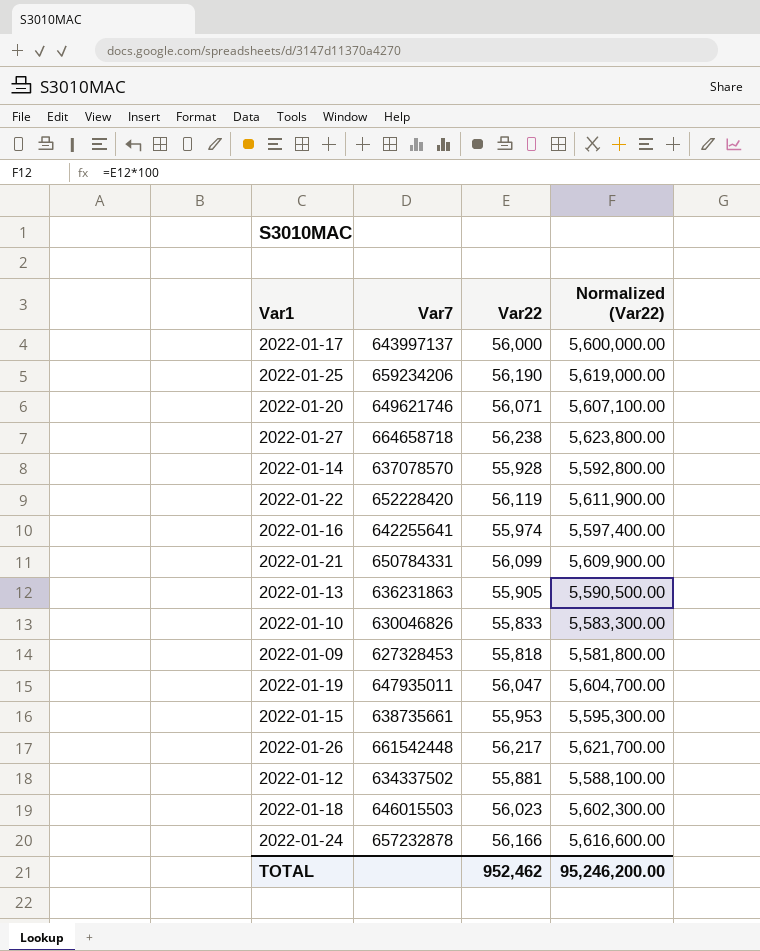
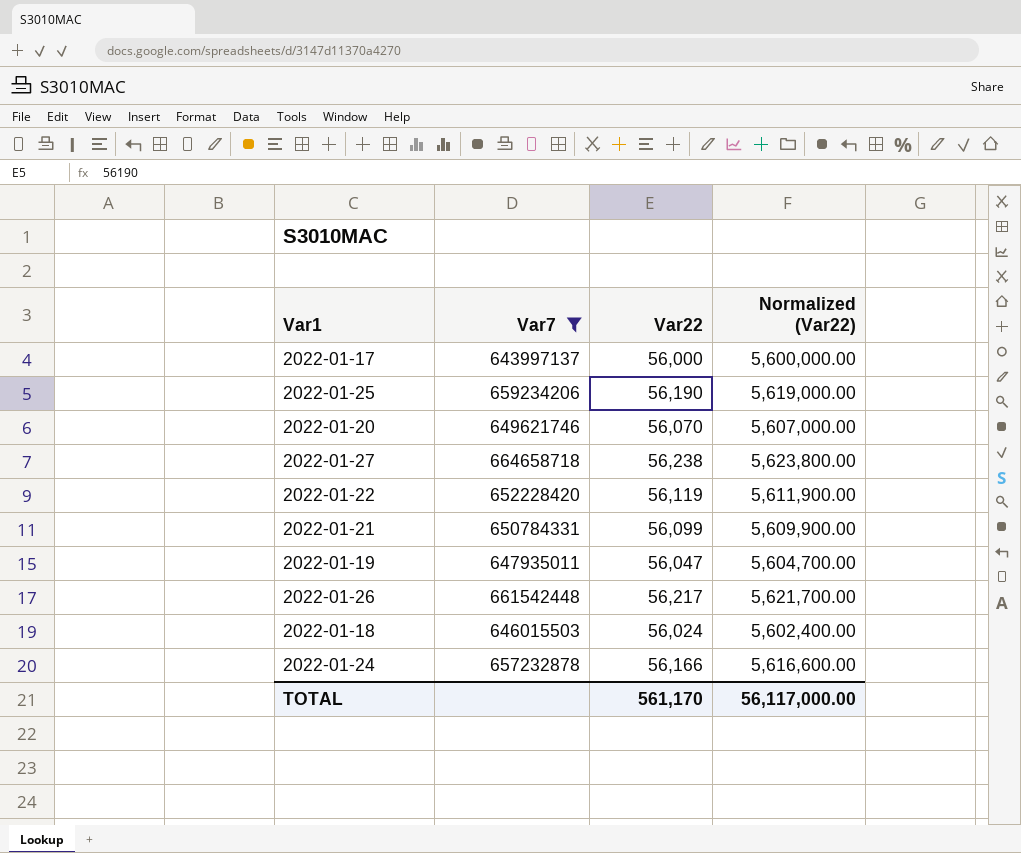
filter: none -> Var7 >= 643997137
2022-01-20 | Var22: 56,071 -> 56,070
2022-01-20 | Normalized (Var22): 5,607,100.00 -> 5,607,000.00
2022-01-18 | Var22: 56,023 -> 56,024
2022-01-18 | Normalized (Var22): 5,602,300.00 -> 5,602,400.00
TOTAL | Var22: 952,462 -> 561,170
TOTAL | Normalized (Var22): 95,246,200.00 -> 56,117,000.00

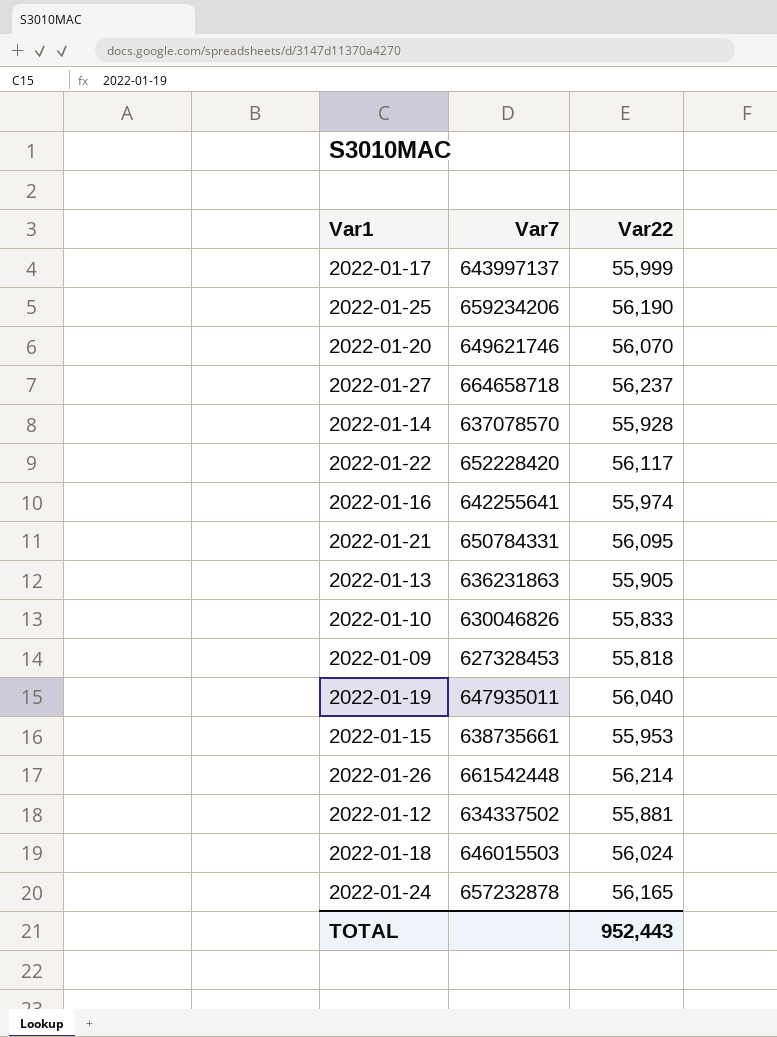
filter: Var7 >= 643997137 -> none
column Normalized (Var22) | formula: [Var22] * 100 -> none
2022-01-17 | Var22: 56,000 -> 55,999
2022-01-27 | Var22: 56,238 -> 56,237
2022-01-22 | Var22: 56,119 -> 56,117
2022-01-21 | Var22: 56,099 -> 56,095
2022-01-19 | Var22: 56,047 -> 56,040
2022-01-26 | Var22: 56,217 -> 56,214
2022-01-24 | Var22: 56,166 -> 56,165
TOTAL | Var22: 561,170 -> 952,443

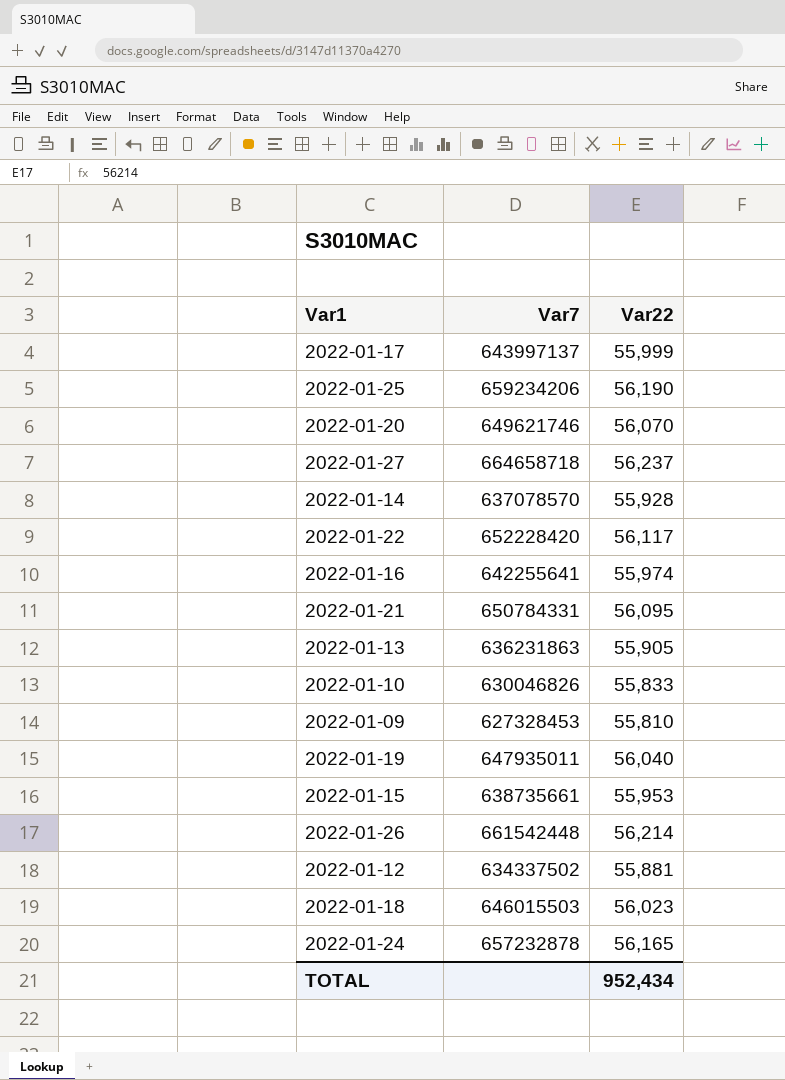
2022-01-09 | Var22: 55,818 -> 55,810
2022-01-18 | Var22: 56,024 -> 56,023
TOTAL | Var22: 952,443 -> 952,434

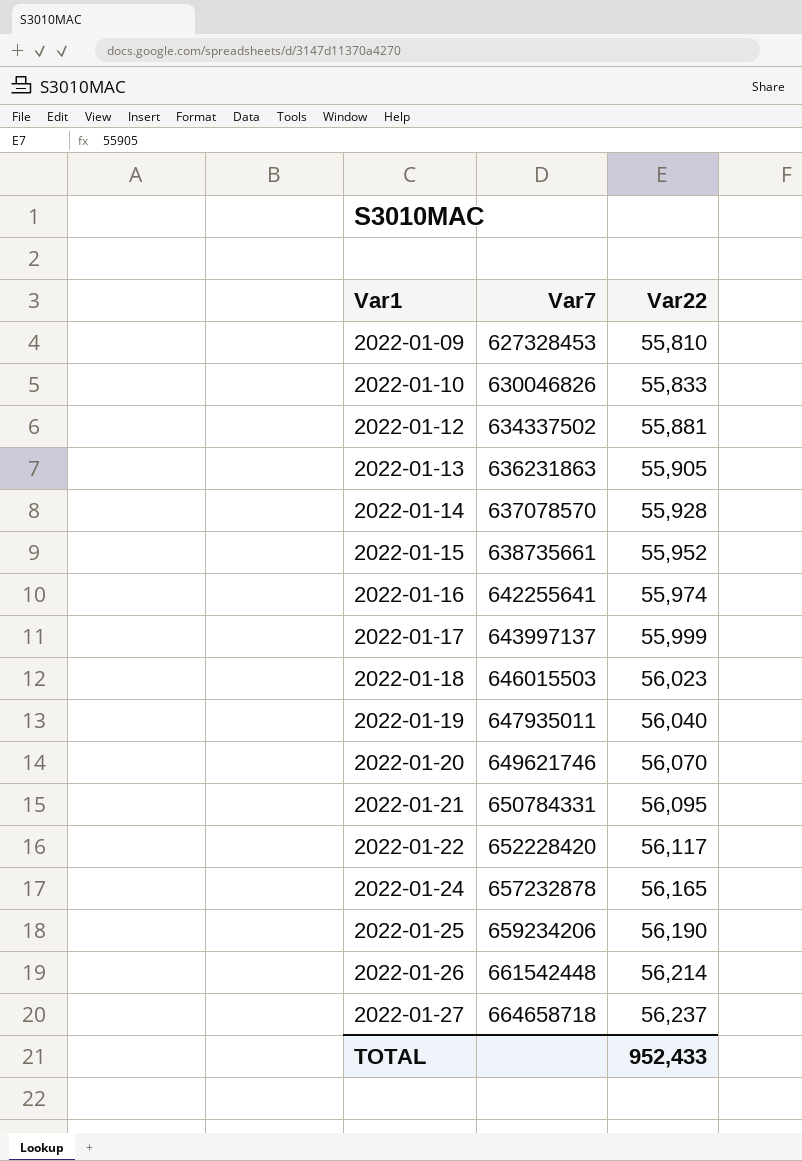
row order: none -> Var1 ascending
2022-01-15 | Var22: 55,953 -> 55,952
TOTAL | Var22: 952,434 -> 952,433

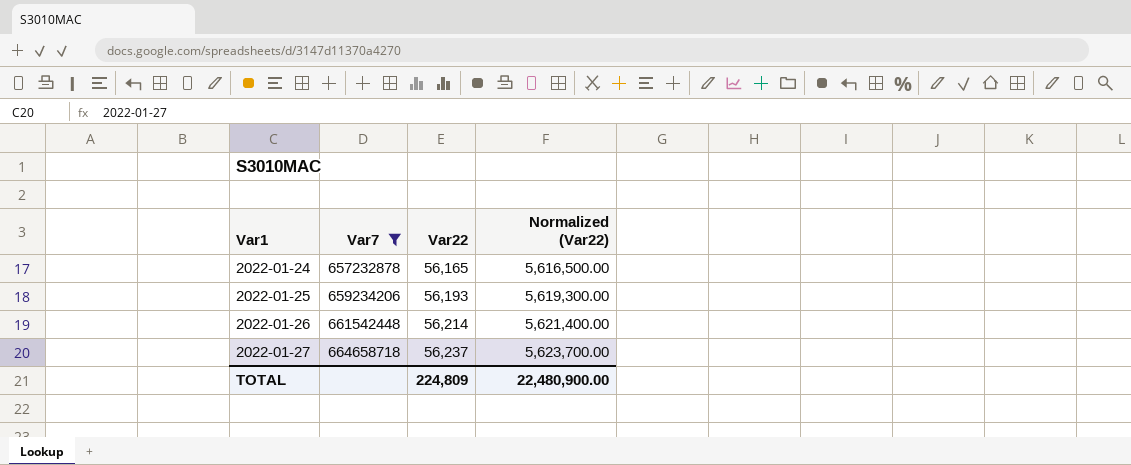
filter: none -> Var7 >= 657232878
column Normalized (Var22) | formula: none -> [Var22] * 100
2022-01-25 | Var22: 56,190 -> 56,193
TOTAL | Var22: 952,433 -> 224,809

